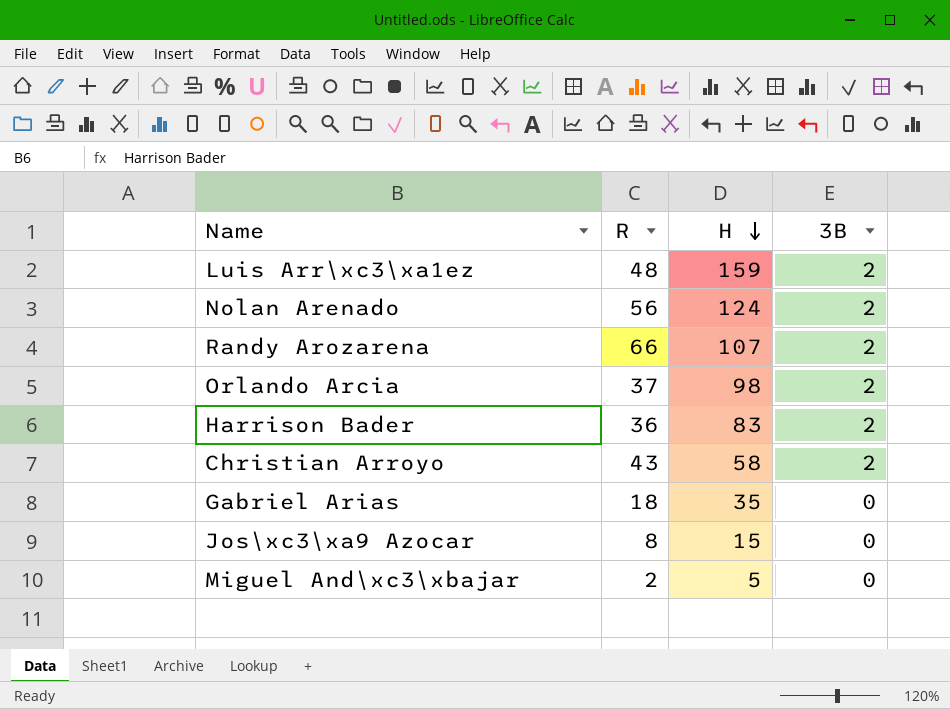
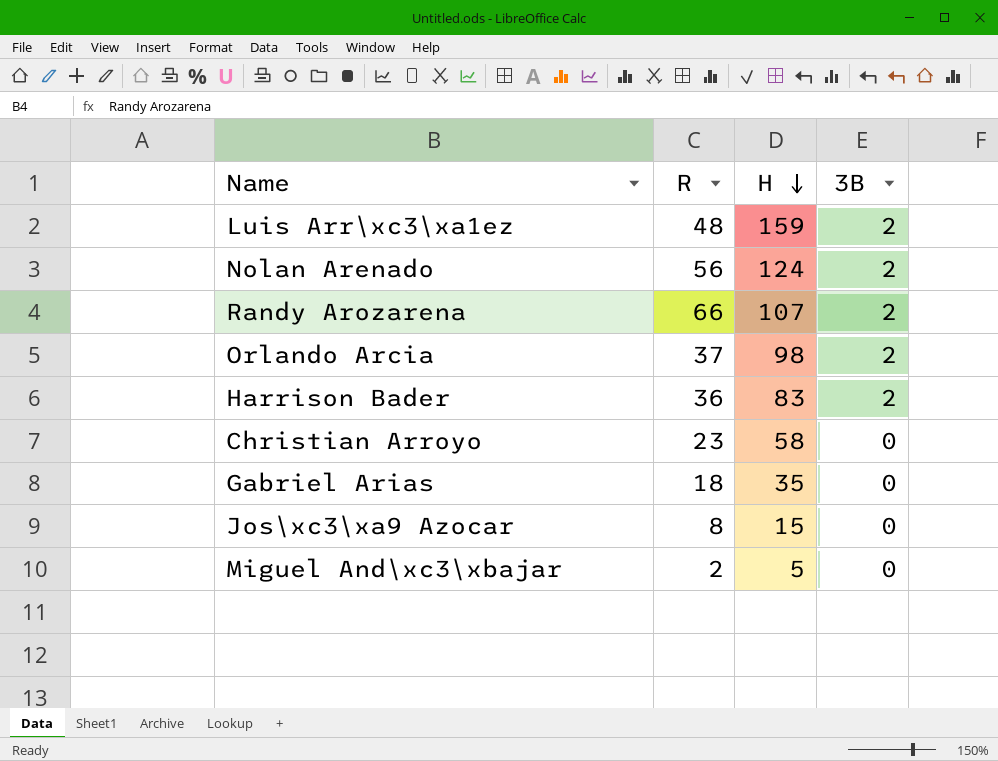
Christian Arroyo | R: 43 -> 23
Christian Arroyo | 3B: 2 -> 0

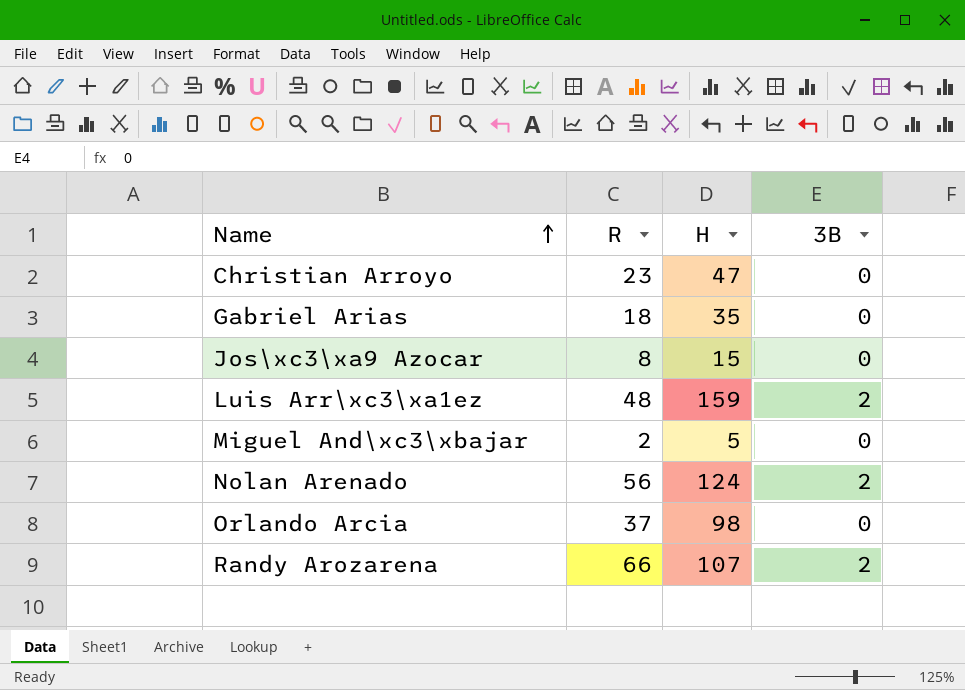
row order: H descending -> Name ascending
row Harrison Bader: 36 | 83 | 2 -> none
Christian Arroyo | H: 58 -> 47
Orlando Arcia | 3B: 2 -> 0

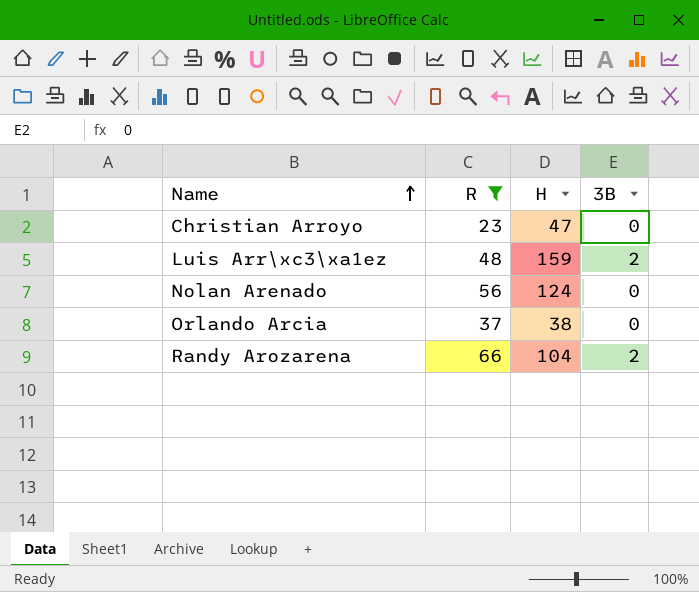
filter: none -> R >= 23
Nolan Arenado | 3B: 2 -> 0
Orlando Arcia | H: 98 -> 38
Randy Arozarena | H: 107 -> 104

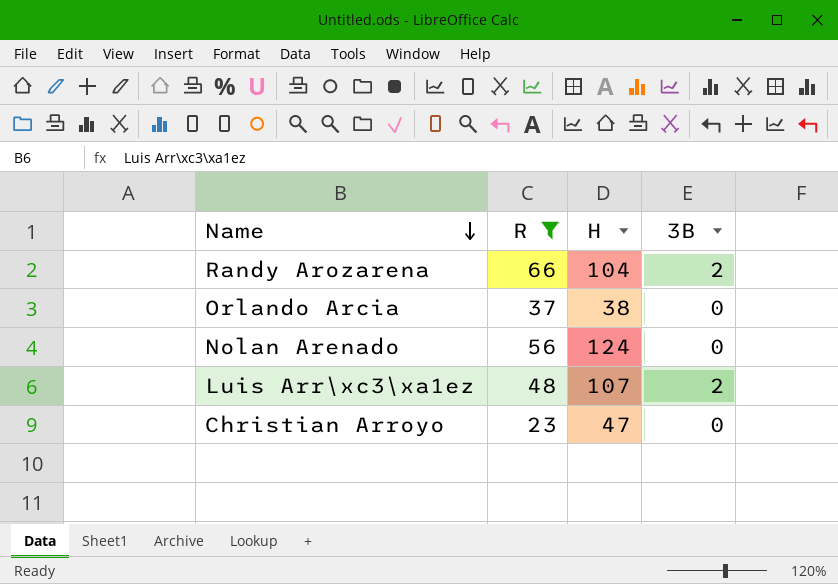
row order: Name ascending -> Name descending
Luis Arr\xc3\xa1ez | H: 159 -> 107

